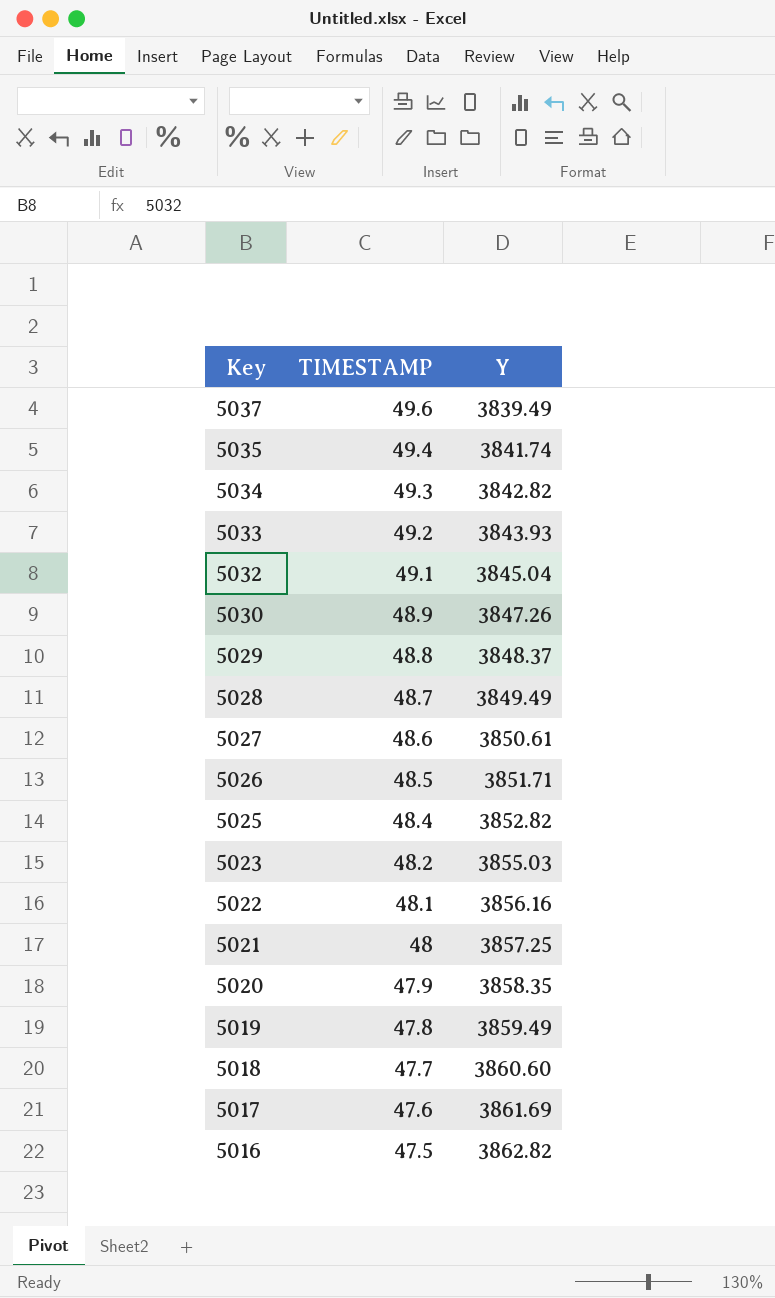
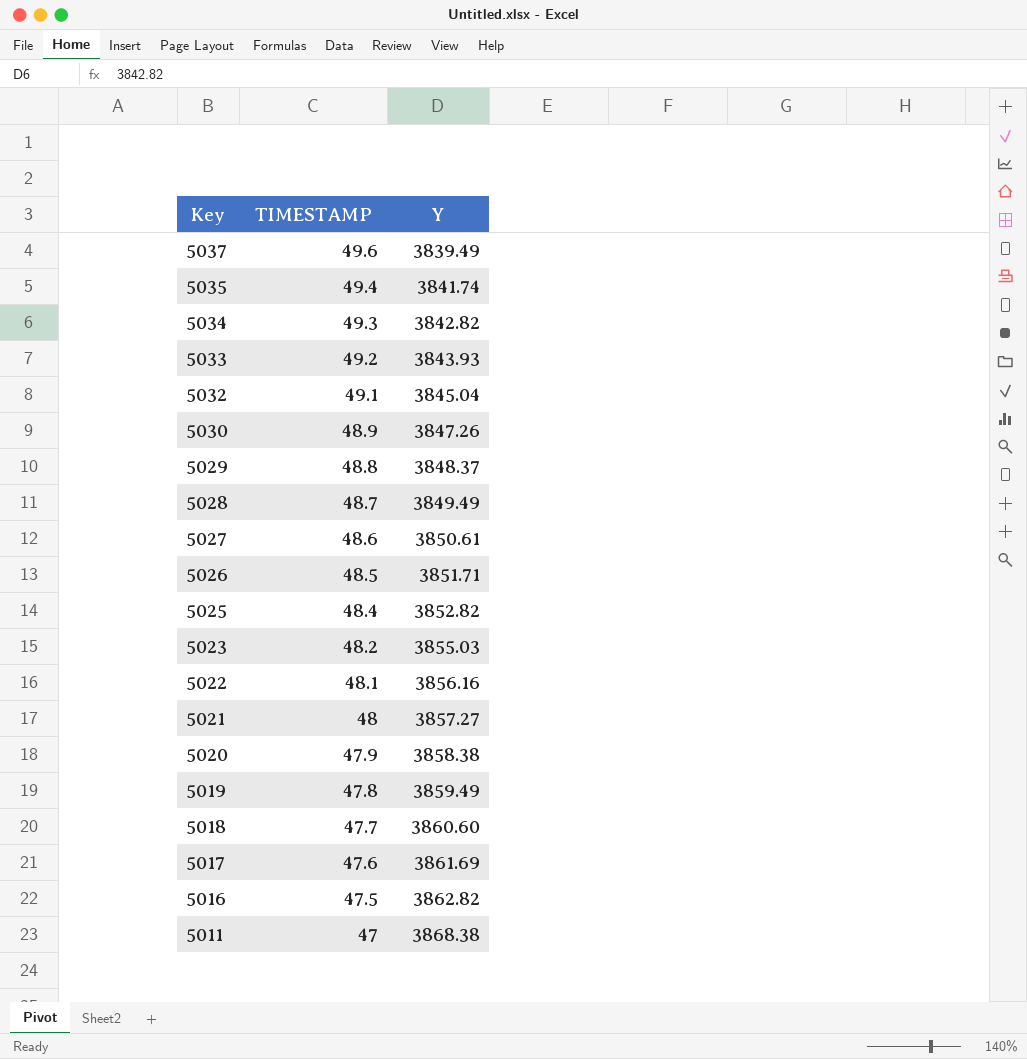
5021 | Y: 3857.25 -> 3857.27
5020 | Y: 3858.35 -> 3858.38
row 5011: none -> 47 | 3868.38

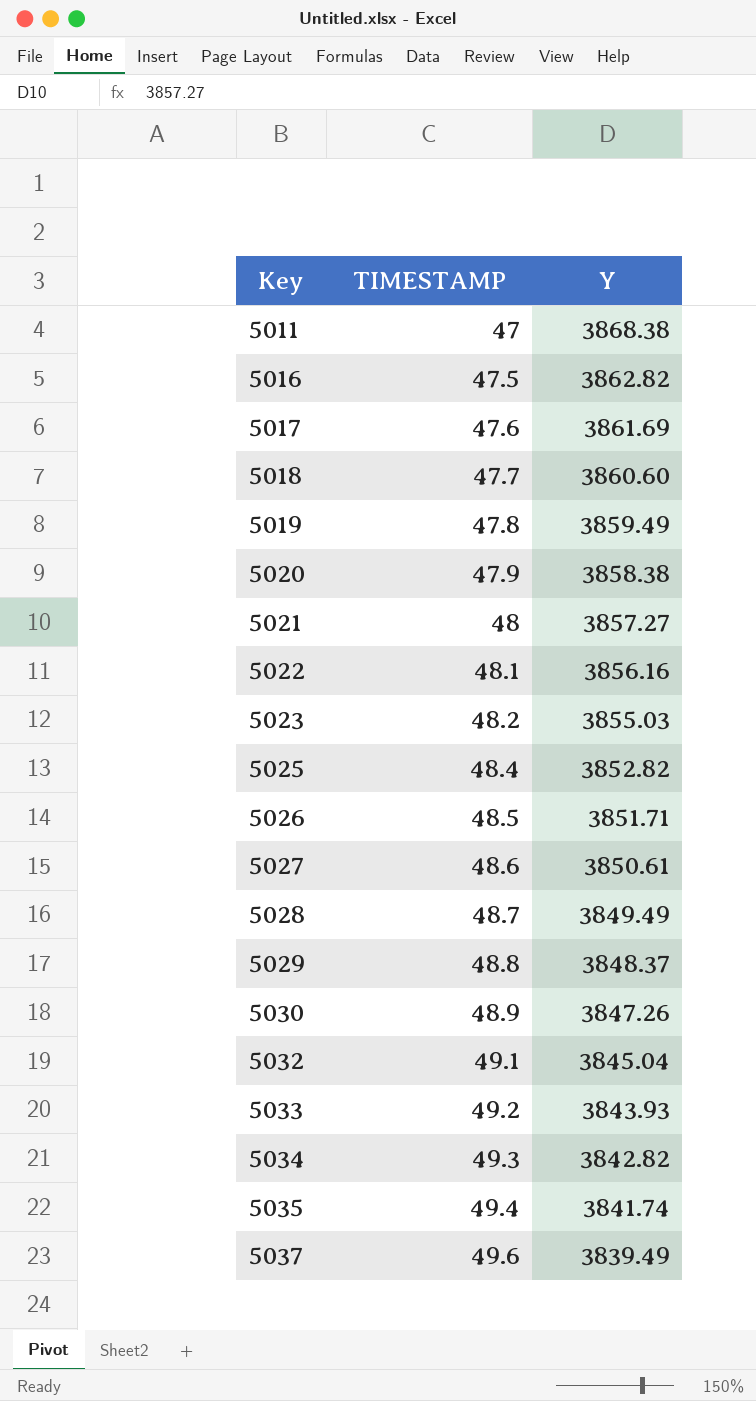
row order: Key descending -> Key ascending

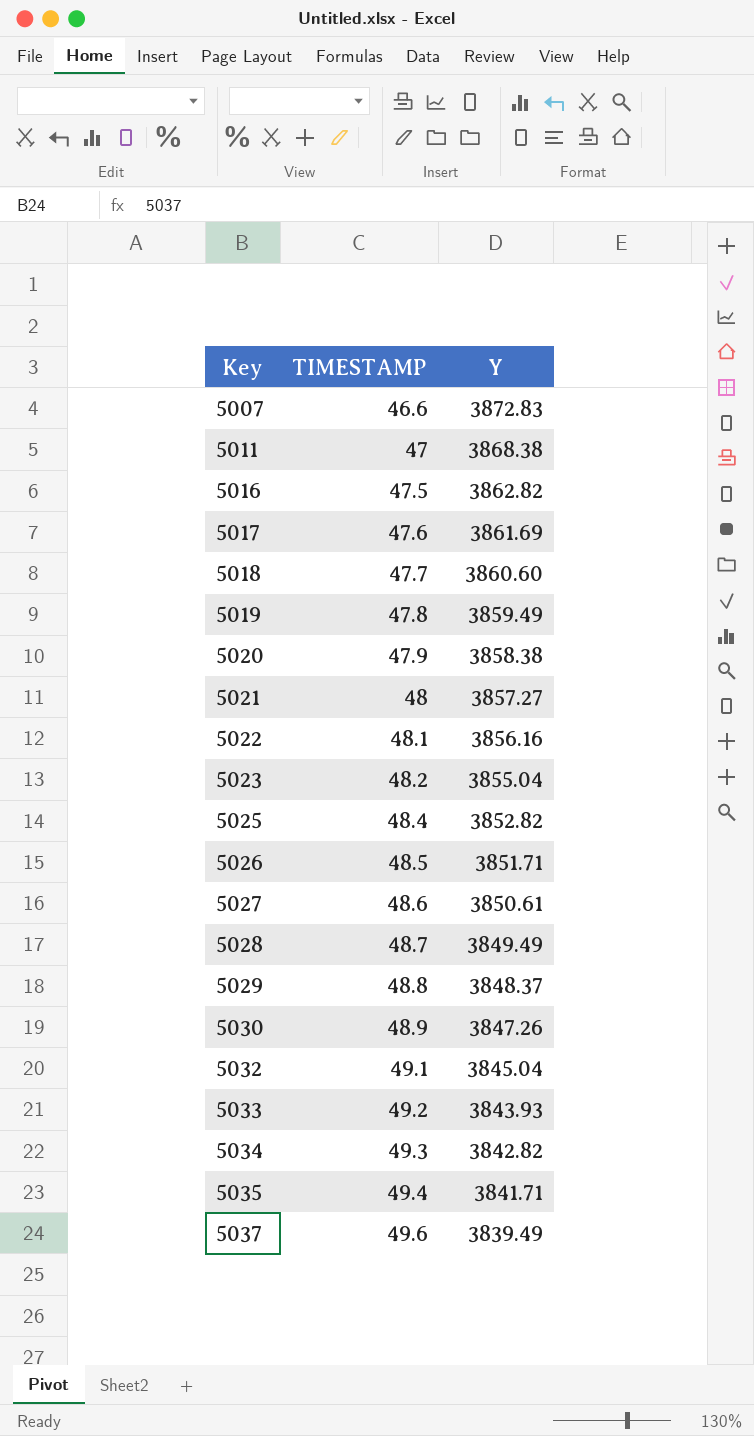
row 5007: none -> 46.6 | 3872.83
5023 | Y: 3855.03 -> 3855.04
5035 | Y: 3841.74 -> 3841.71

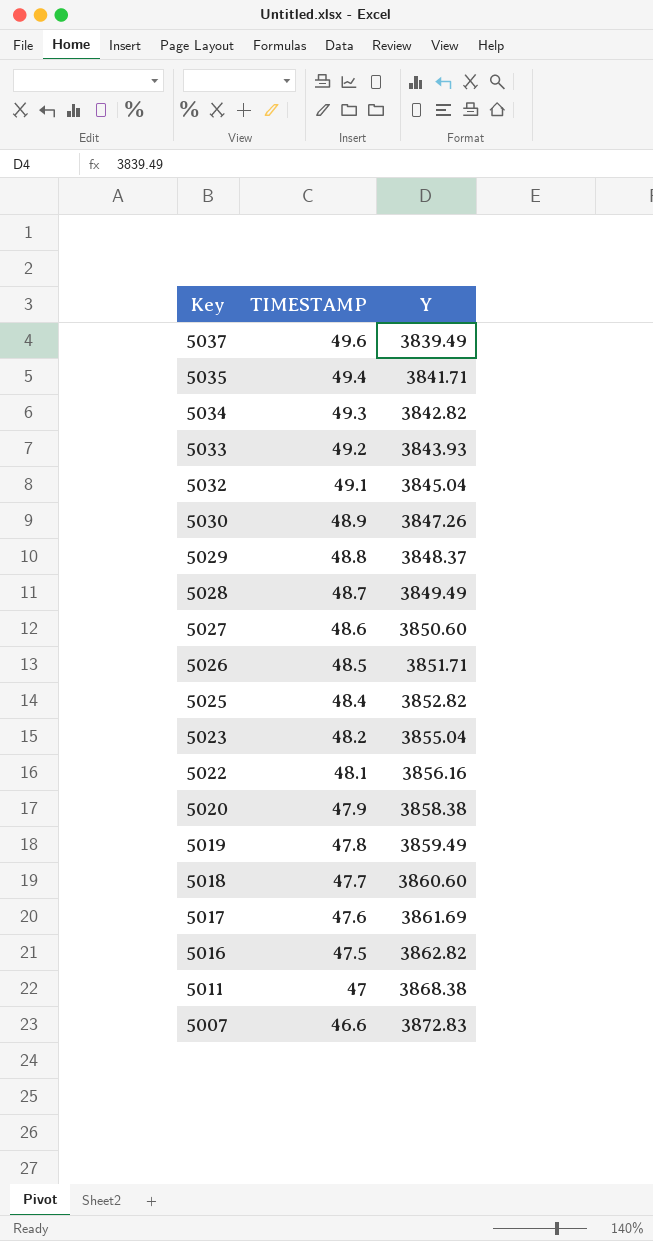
row order: Key ascending -> Key descending
row 5021: 48 | 3857.27 -> none
5027 | Y: 3850.61 -> 3850.60

